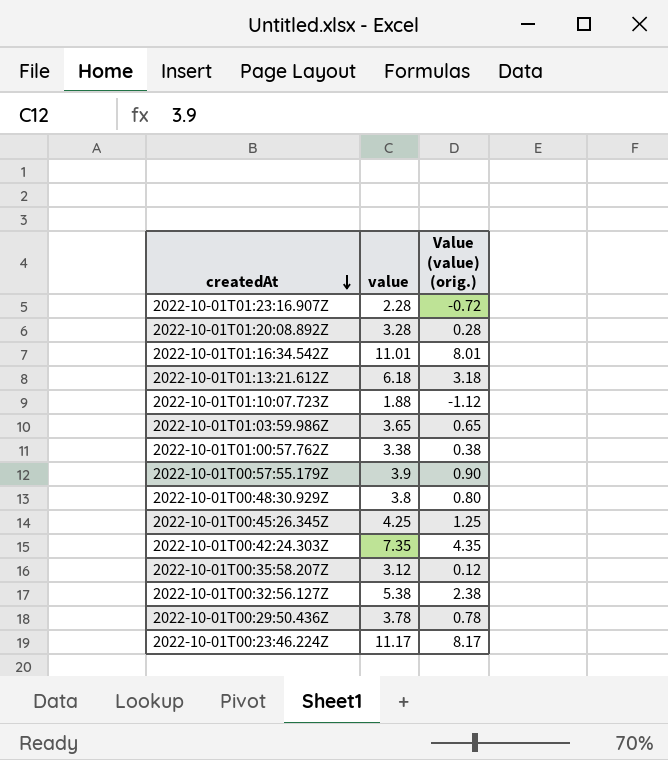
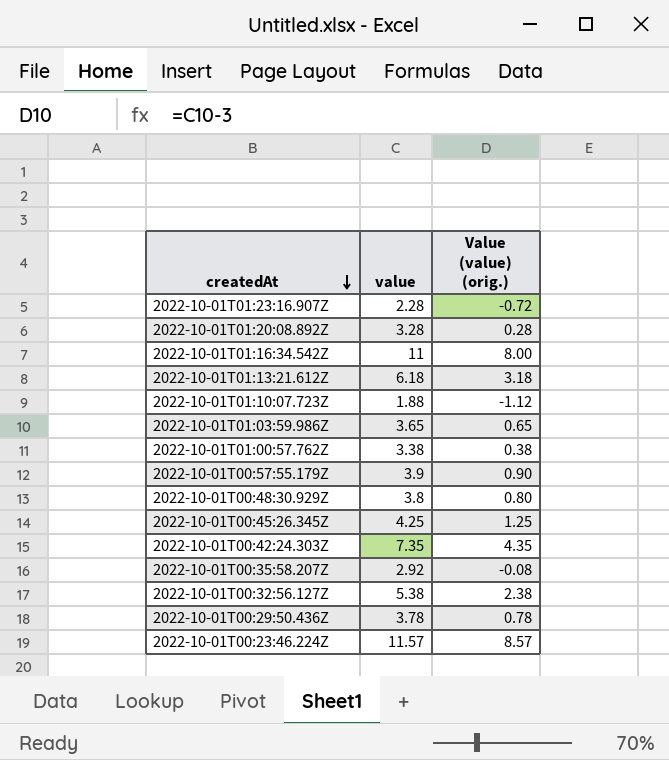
2022-10-01T01:16:34.542Z | value: 11.01 -> 11
2022-10-01T01:16:34.542Z | Value (value) (orig.): 8.01 -> 8.00
2022-10-01T00:35:58.207Z | value: 3.12 -> 2.92
2022-10-01T00:35:58.207Z | Value (value) (orig.): 0.12 -> -0.08
2022-10-01T00:23:46.224Z | value: 11.17 -> 11.57
2022-10-01T00:23:46.224Z | Value (value) (orig.): 8.17 -> 8.57

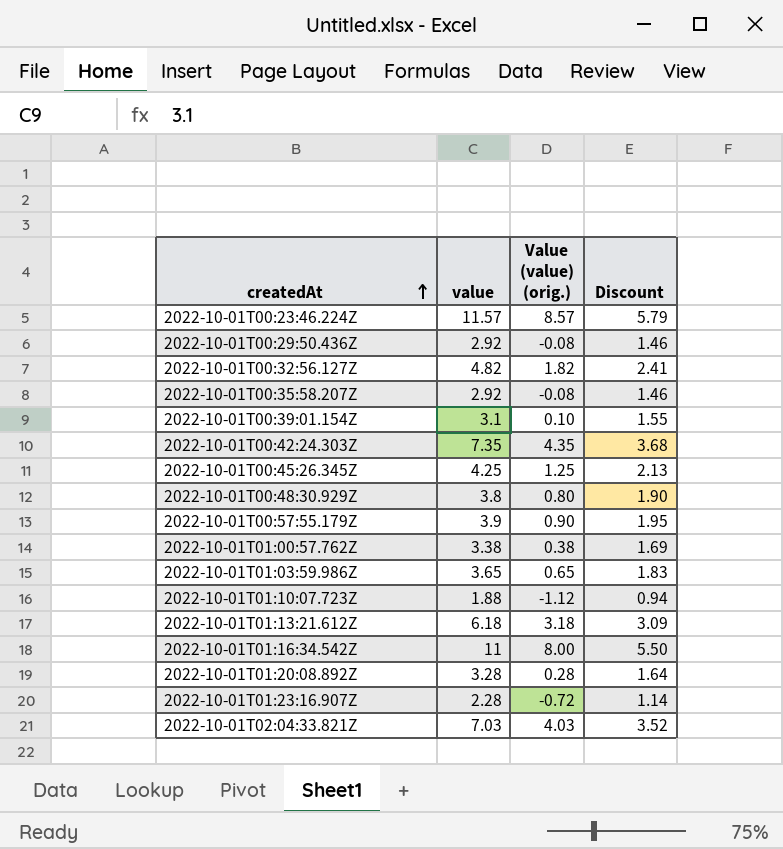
row order: createdAt descending -> createdAt ascending
column Discount | formula: none -> [value] * 0.5
2022-10-01T00:29:50.436Z | value: 3.78 -> 2.92
2022-10-01T00:29:50.436Z | Value (value) (orig.): 0.78 -> -0.08
2022-10-01T00:32:56.127Z | value: 5.38 -> 4.82
2022-10-01T00:32:56.127Z | Value (value) (orig.): 2.38 -> 1.82
row 2022-10-01T00:39:01.154Z: none -> 3.1 | 0.10 | 1.55
row 2022-10-01T02:04:33.821Z: none -> 7.03 | 4.03 | 3.52

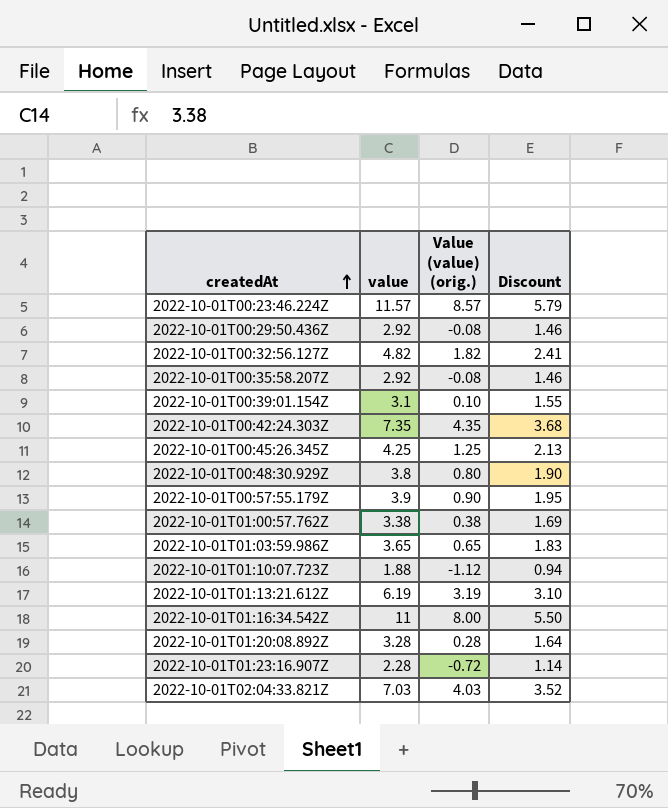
2022-10-01T01:13:21.612Z | value: 6.18 -> 6.19
2022-10-01T01:13:21.612Z | Value (value) (orig.): 3.18 -> 3.19
2022-10-01T01:13:21.612Z | Discount: 3.09 -> 3.10

